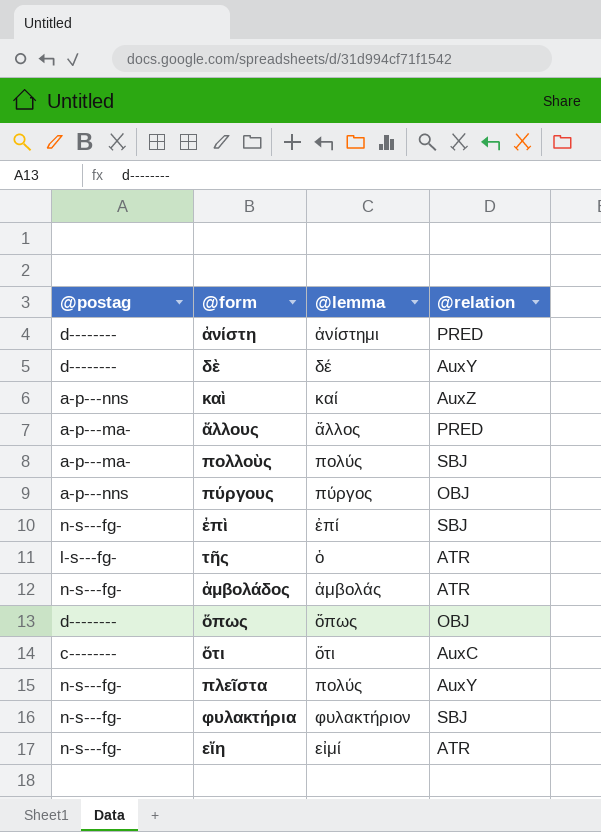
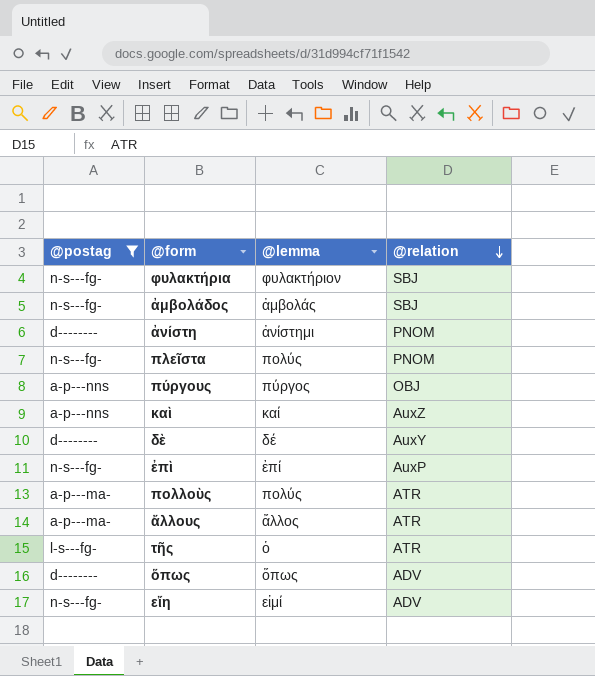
filter: none -> @postag != c--------
row order: none -> @relation descending
ἀμβολάδος | @relation: ATR -> SBJ
ἀνίστη | @relation: PRED -> PNOM
πλεῖστα | @relation: AuxY -> PNOM
ἐπὶ | @relation: SBJ -> AuxP
πολλοὺς | @relation: SBJ -> ATR
ἄλλους | @relation: PRED -> ATR
ὅπως | @relation: OBJ -> ADV
εἴη | @relation: ATR -> ADV

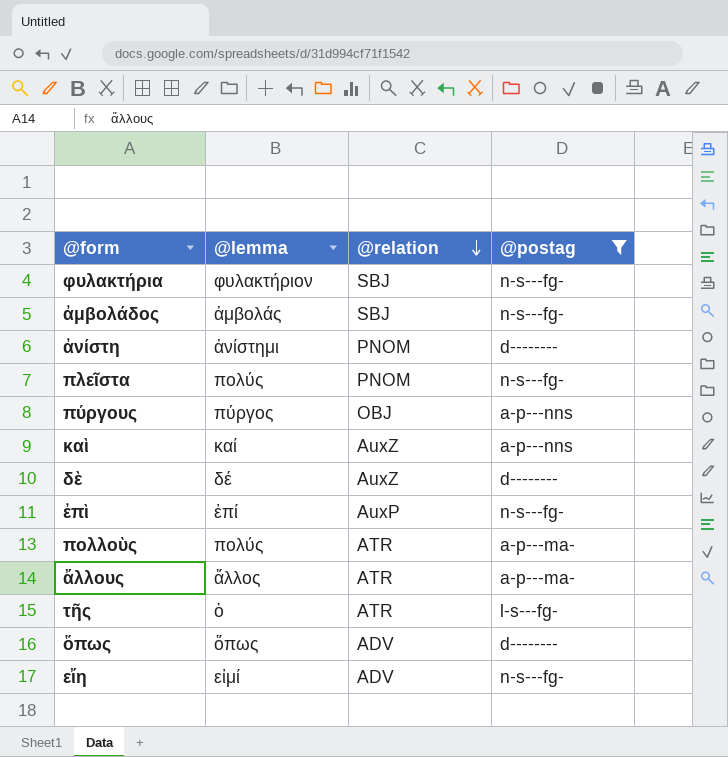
column @postag | position: 1 -> 4
δὲ | @relation: AuxY -> AuxZ

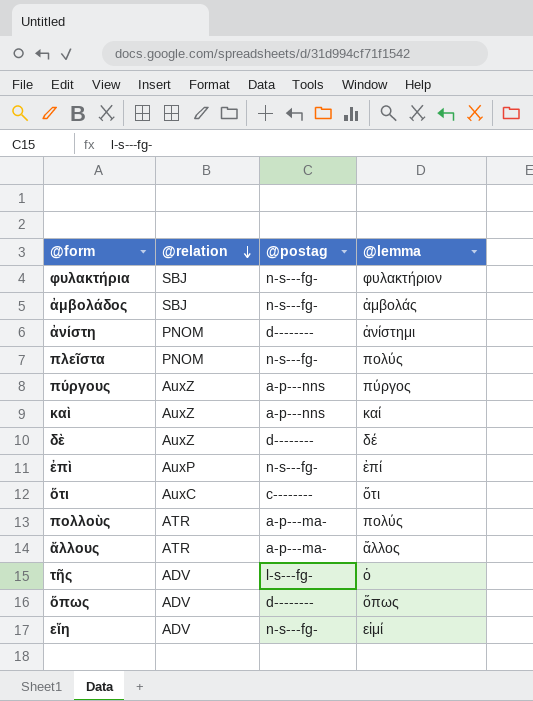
filter: @postag != c-------- -> none
column @lemma | position: 2 -> 4
πύργους | @relation: OBJ -> AuxZ
τῆς | @relation: ATR -> ADV

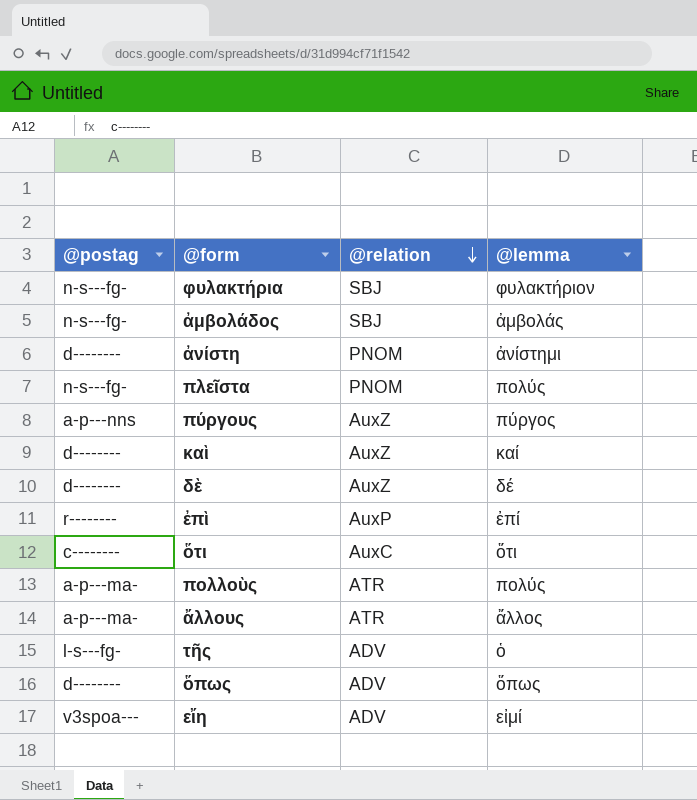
column @postag | position: 3 -> 1
καὶ | @postag: a-p---nns -> d--------
ἐπὶ | @postag: n-s---fg- -> r--------
εἴη | @postag: n-s---fg- -> v3spoa---

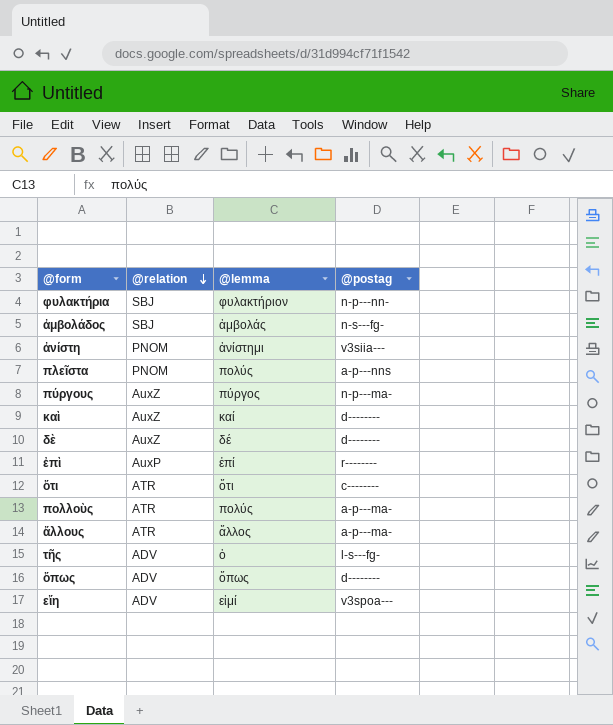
column @postag | position: 1 -> 4
φυλακτήρια | @postag: n-s---fg- -> n-p---nn-
ἀνίστη | @postag: d-------- -> v3siia---
πλεῖστα | @postag: n-s---fg- -> a-p---nns
πύργους | @postag: a-p---nns -> n-p---ma-
ὅτι | @relation: AuxC -> ATR

